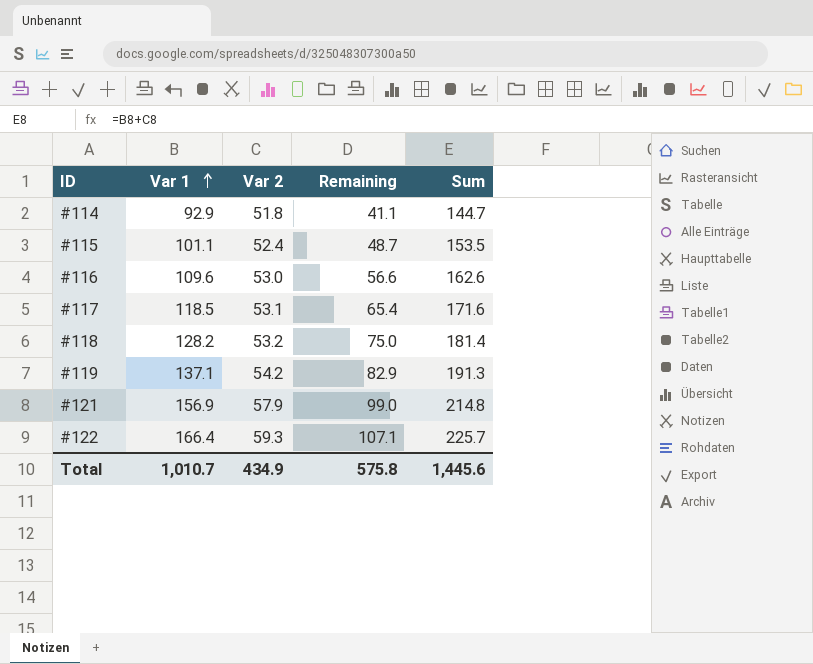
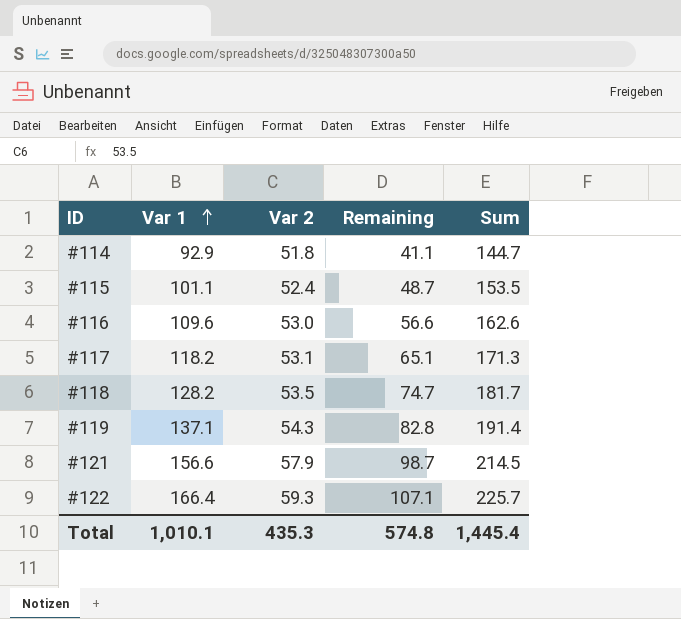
#117 | Var 1: 118.5 -> 118.2
#117 | Remaining: 65.4 -> 65.1
#117 | Sum: 171.6 -> 171.3
#118 | Var 2: 53.2 -> 53.5
#118 | Remaining: 75.0 -> 74.7
#118 | Sum: 181.4 -> 181.7
#119 | Var 2: 54.2 -> 54.3
#119 | Remaining: 82.9 -> 82.8
#119 | Sum: 191.3 -> 191.4
#121 | Var 1: 156.9 -> 156.6
#121 | Remaining: 99.0 -> 98.7
#121 | Sum: 214.8 -> 214.5
Total | Var 1: 1,010.7 -> 1,010.1
Total | Var 2: 434.9 -> 435.3
Total | Remaining: 575.8 -> 574.8
Total | Sum: 1,445.6 -> 1,445.4

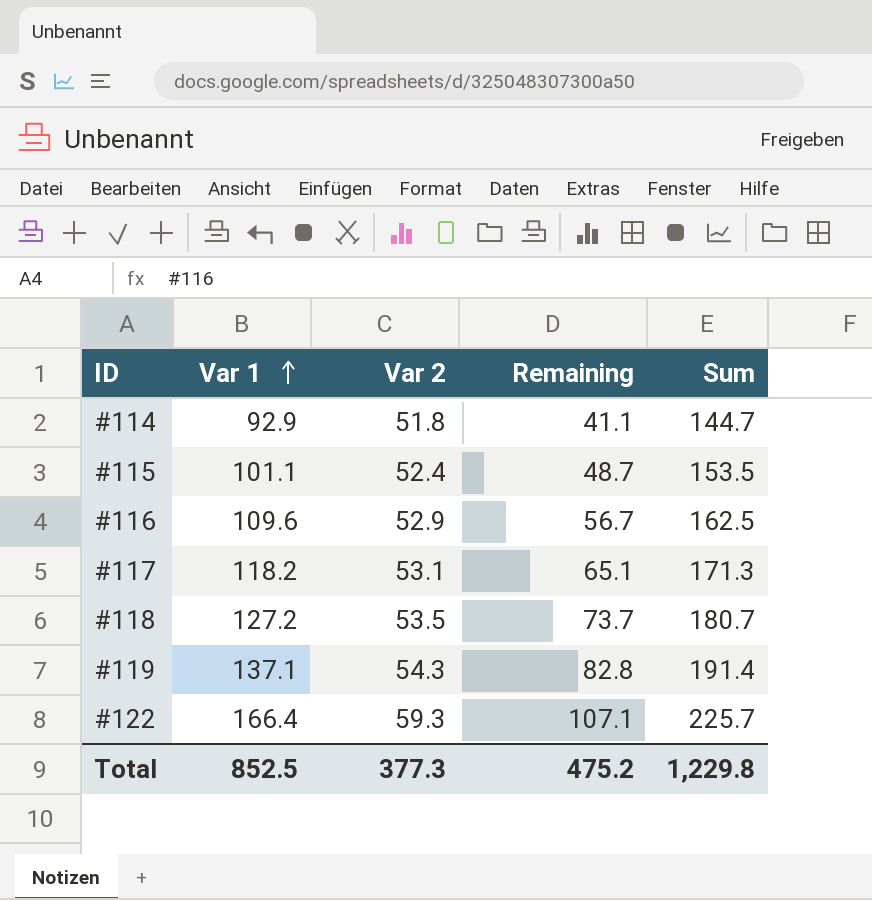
row #121: 156.6 | 57.9 | 98.7 | 214.5 -> none
#116 | Var 2: 53.0 -> 52.9
#116 | Remaining: 56.6 -> 56.7
#116 | Sum: 162.6 -> 162.5
#118 | Var 1: 128.2 -> 127.2
#118 | Remaining: 74.7 -> 73.7
#118 | Sum: 181.7 -> 180.7
Total | Var 1: 1,010.1 -> 852.5
Total | Var 2: 435.3 -> 377.3
Total | Remaining: 574.8 -> 475.2
Total | Sum: 1,445.4 -> 1,229.8

